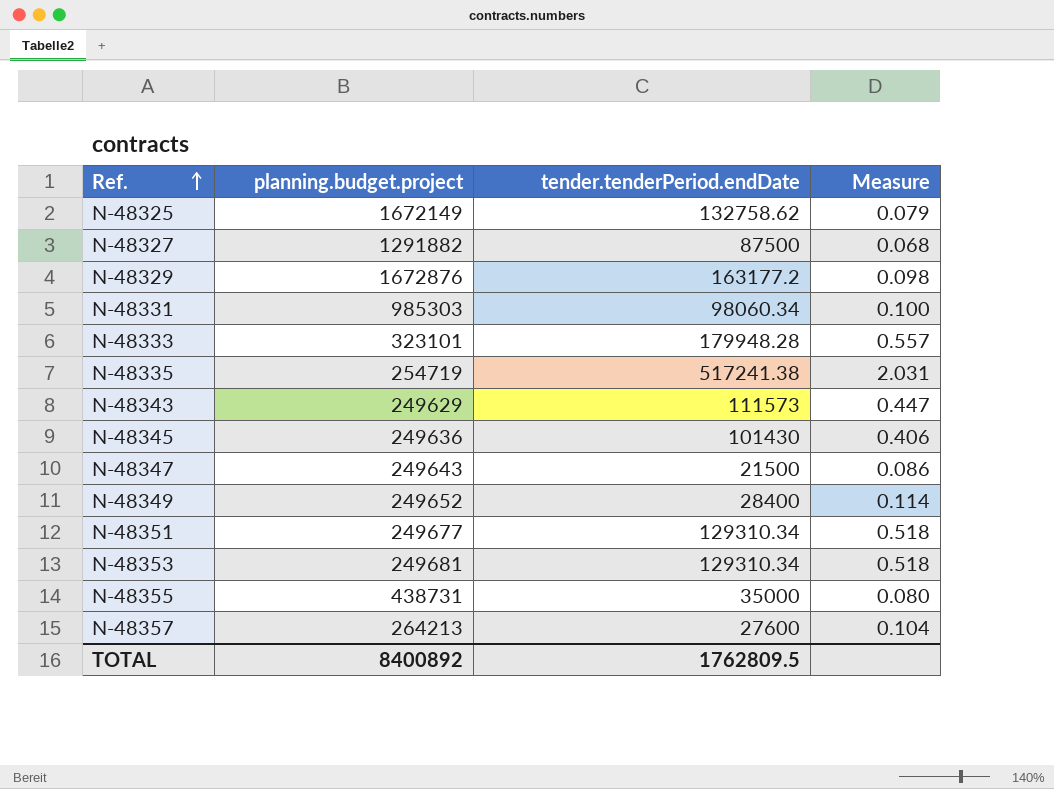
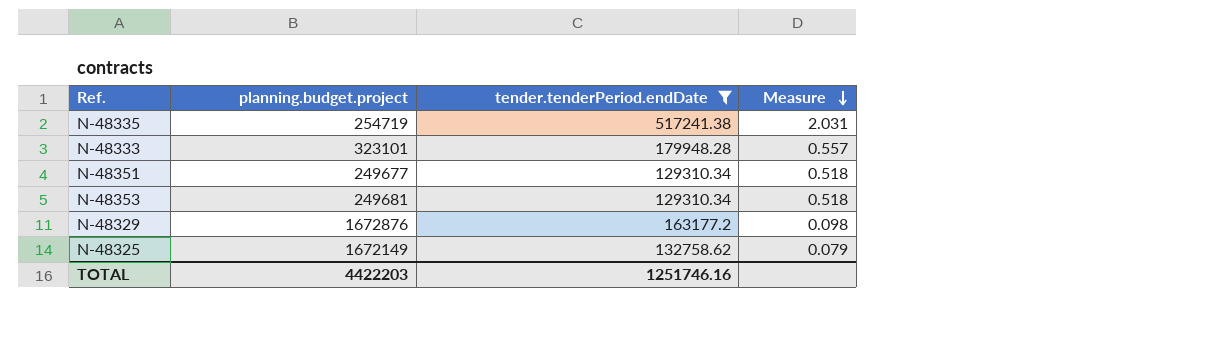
filter: none -> tender.tenderPeriod.endDate >= 129310.34
row order: Ref. ascending -> Measure descending
TOTAL | planning.budget.project: 8400892 -> 4422203
TOTAL | tender.tenderPeriod.endDate: 1762809.5 -> 1251746.16

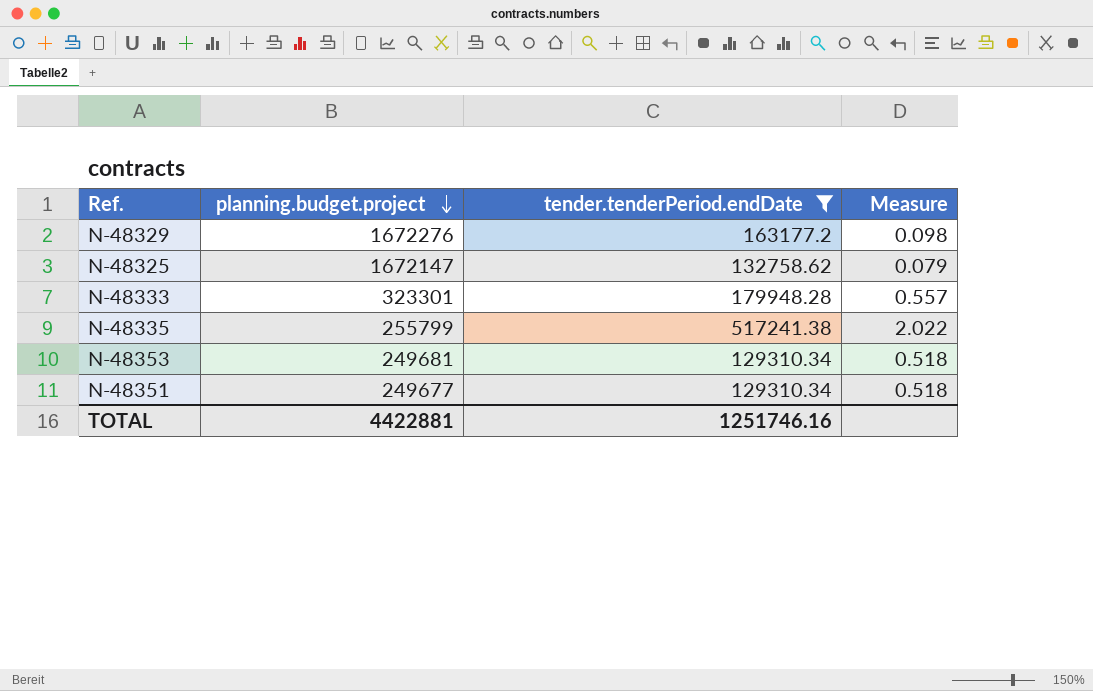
row order: Measure descending -> planning.budget.project descending
N-48329 | planning.budget.project: 1672876 -> 1672276
N-48325 | planning.budget.project: 1672149 -> 1672147
N-48333 | planning.budget.project: 323101 -> 323301
N-48335 | planning.budget.project: 254719 -> 255799
N-48335 | Measure: 2.031 -> 2.022
TOTAL | planning.budget.project: 4422203 -> 4422881

